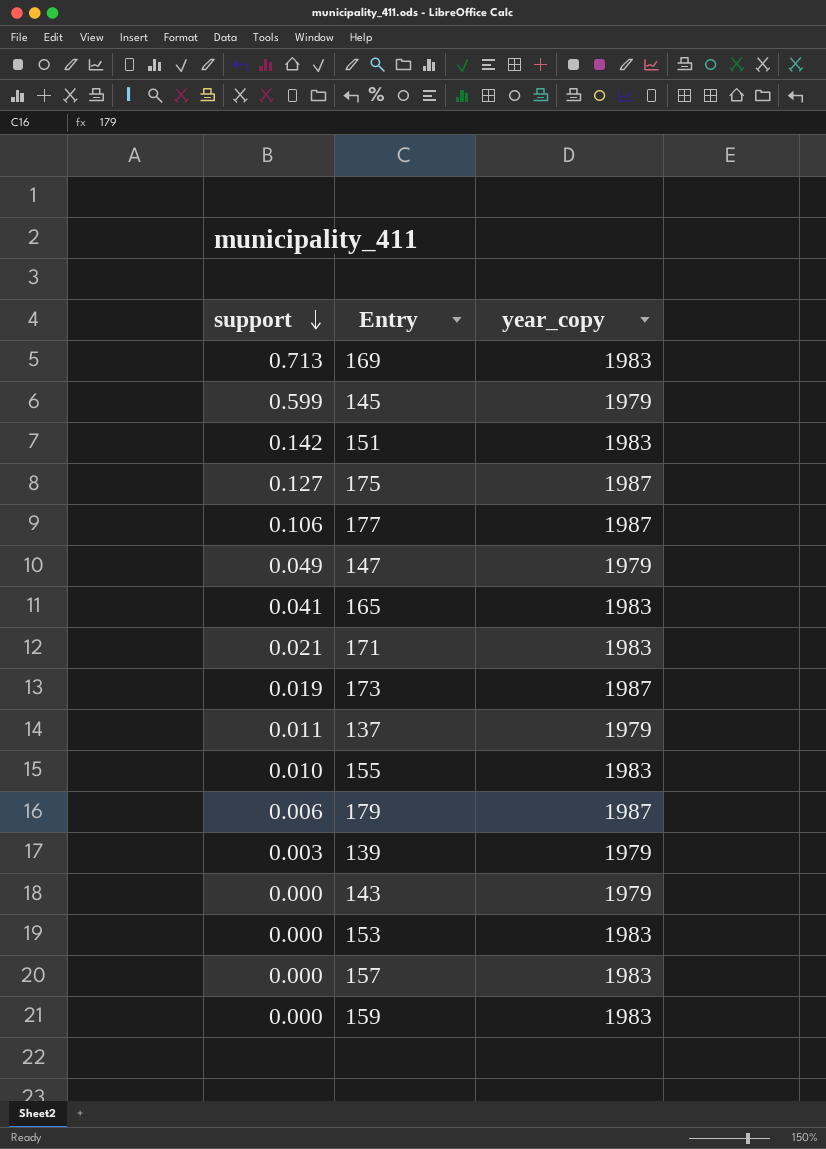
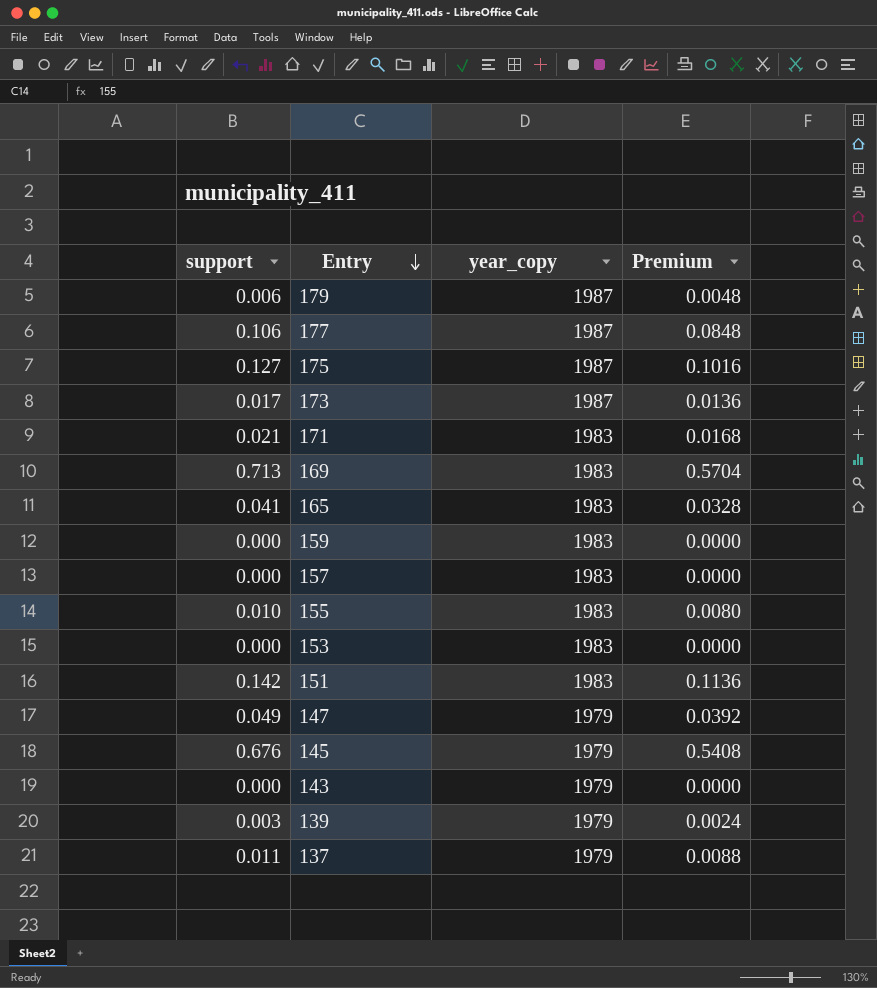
row order: support descending -> Entry descending
column Premium | formula: none -> [support] * 0.8
173 | support: 0.019 -> 0.017
145 | support: 0.599 -> 0.676

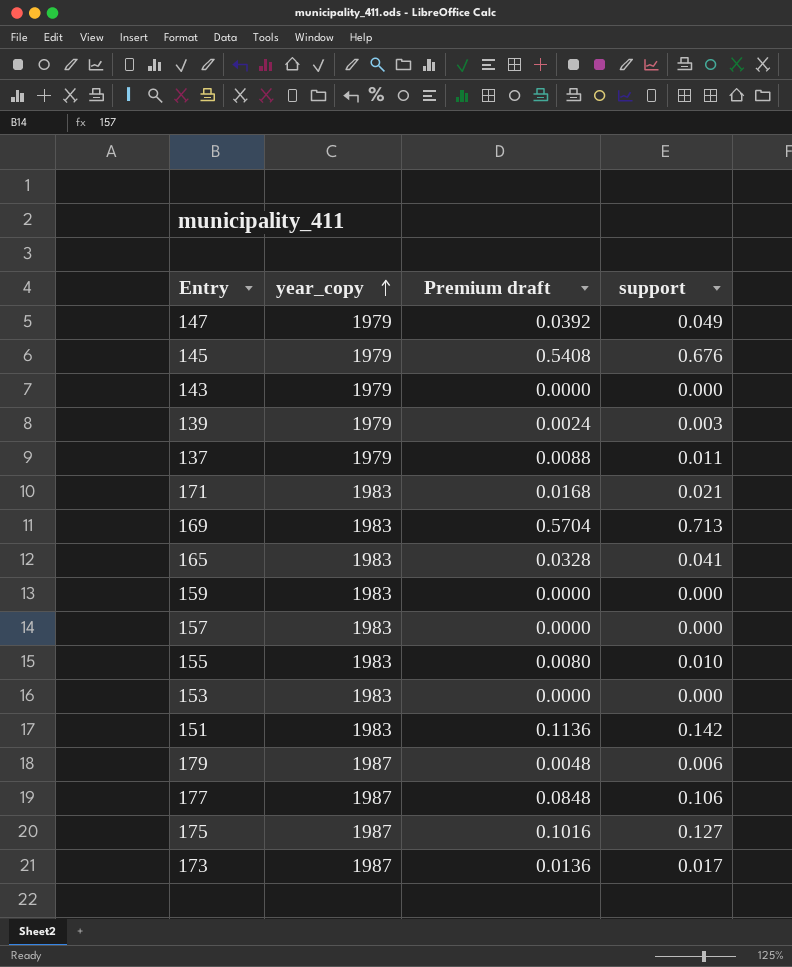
row order: Entry descending -> year_copy ascending
column name: Premium -> Premium draft
column support | position: 1 -> 4

